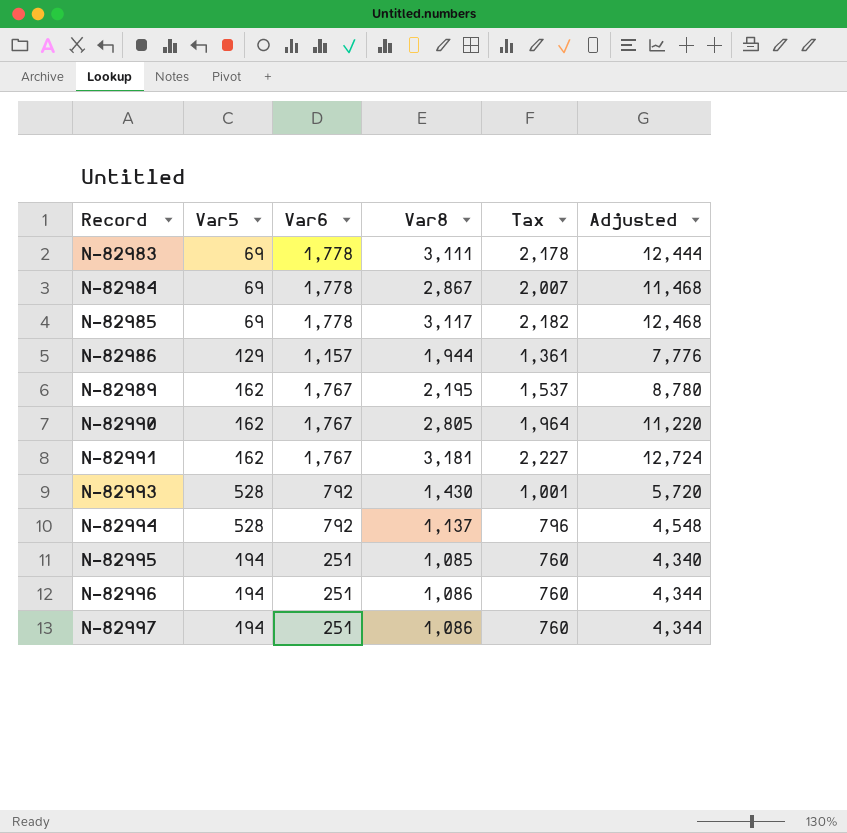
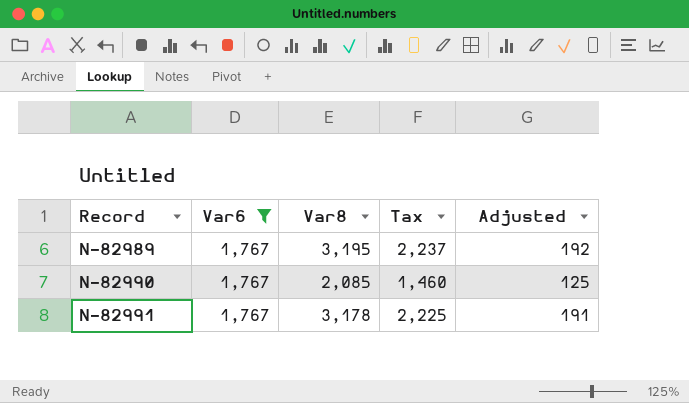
filter: none -> Var6 = 1,767
column Var5 | position: 2 -> none
column Adjusted | formula: [Var8] * 4 -> [Var8] * 0.06
N-82989 | Var8: 2,195 -> 3,195
N-82989 | Tax: 1,537 -> 2,237
N-82990 | Var8: 2,805 -> 2,085
N-82990 | Tax: 1,964 -> 1,460
N-82991 | Var8: 3,181 -> 3,178
N-82991 | Tax: 2,227 -> 2,225

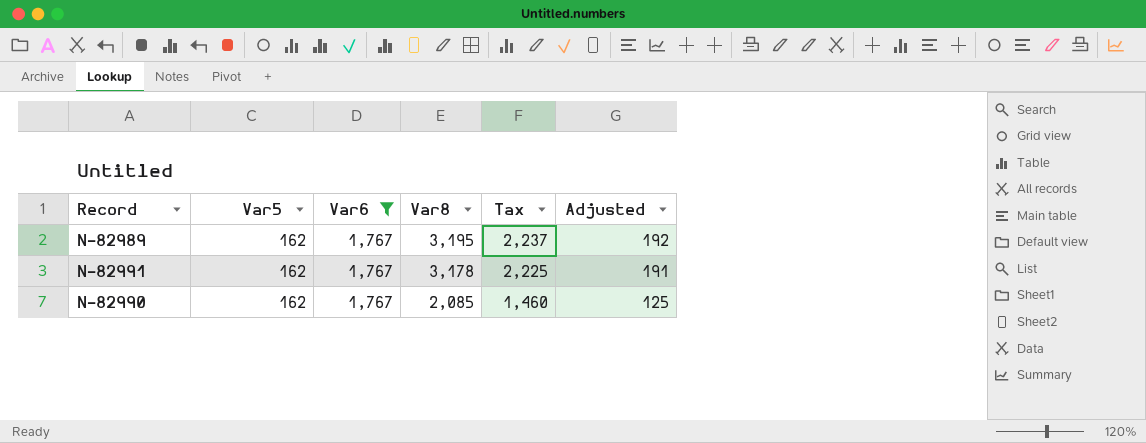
row order: Record ascending -> Var8 descending
column Var5 | position: none -> 2

